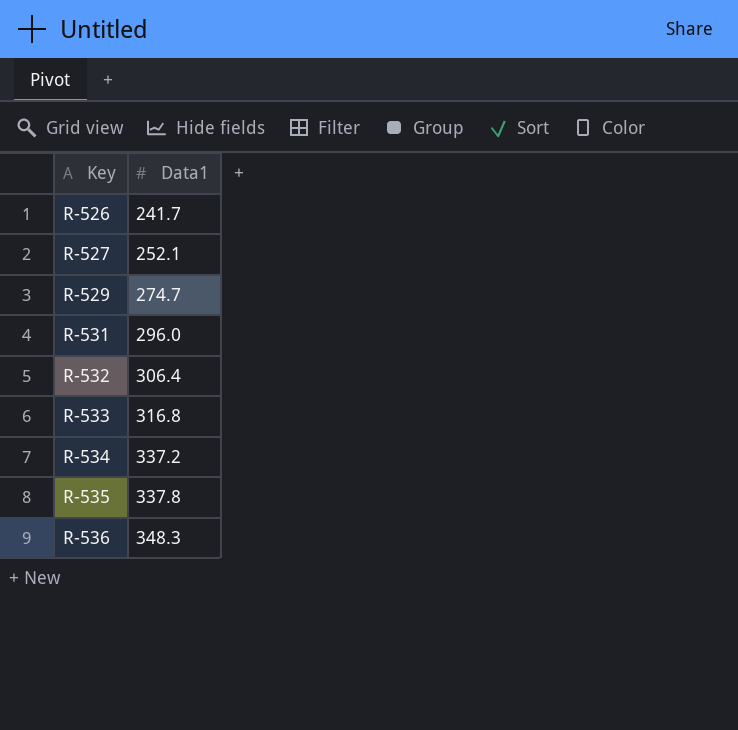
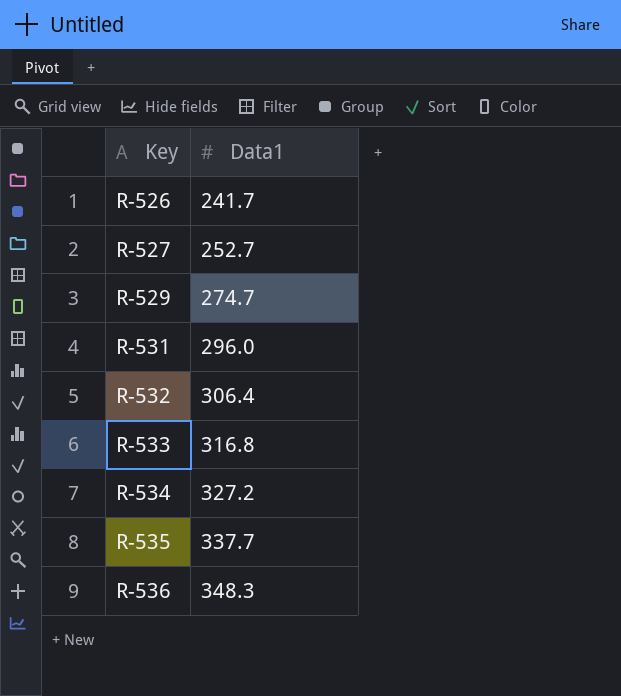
R-527 | Data1: 252.1 -> 252.7
R-534 | Data1: 337.2 -> 327.2
R-535 | Data1: 337.8 -> 337.7

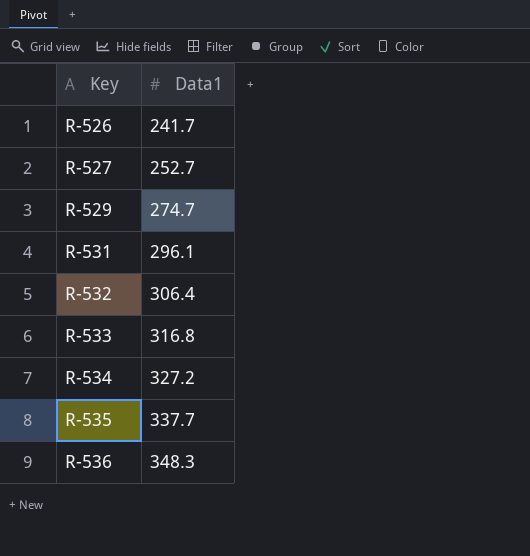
R-531 | Data1: 296.0 -> 296.1

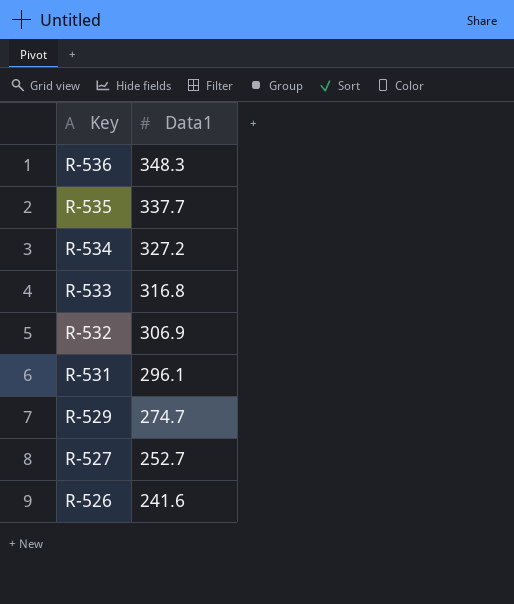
row order: Key ascending -> Key descending
R-532 | Data1: 306.4 -> 306.9
R-526 | Data1: 241.7 -> 241.6

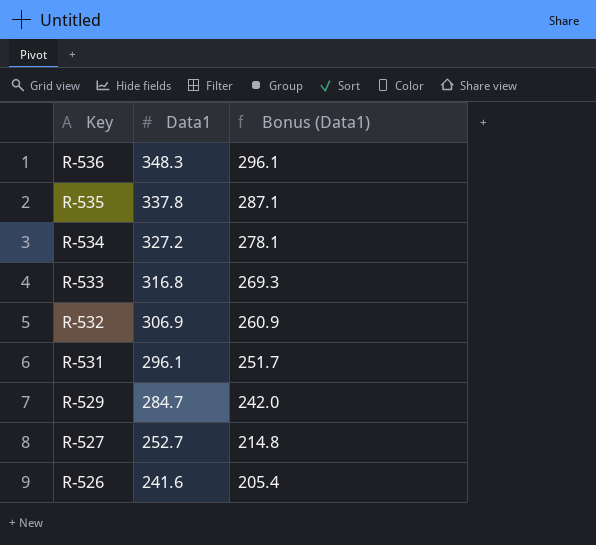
column Bonus (Data1) | formula: none -> [Data1] * 0.85
R-535 | Data1: 337.7 -> 337.8
R-529 | Data1: 274.7 -> 284.7

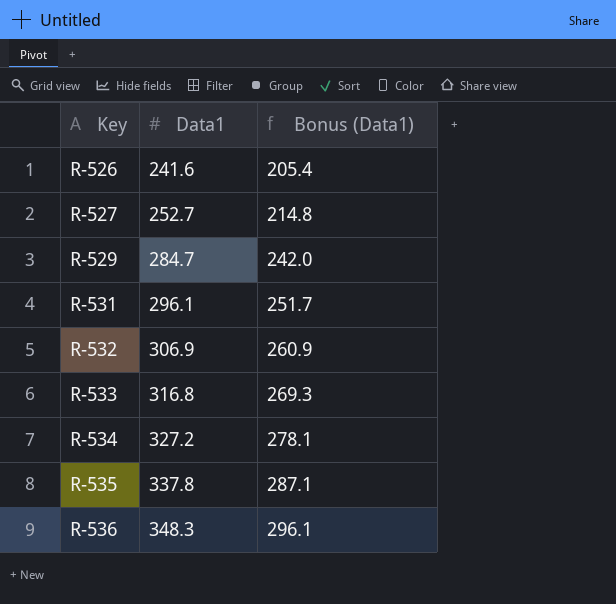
row order: Key descending -> Key ascending

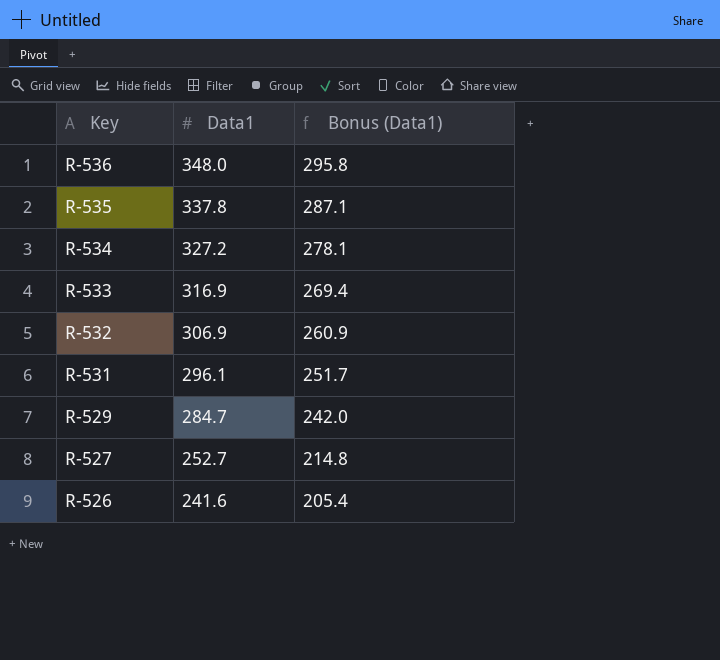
row order: Key ascending -> Key descending
R-536 | Data1: 348.3 -> 348.0
R-536 | Bonus (Data1): 296.1 -> 295.8
R-533 | Data1: 316.8 -> 316.9
R-533 | Bonus (Data1): 269.3 -> 269.4

